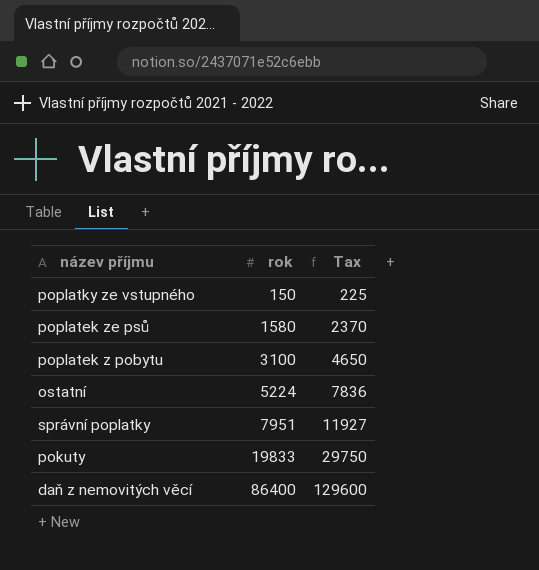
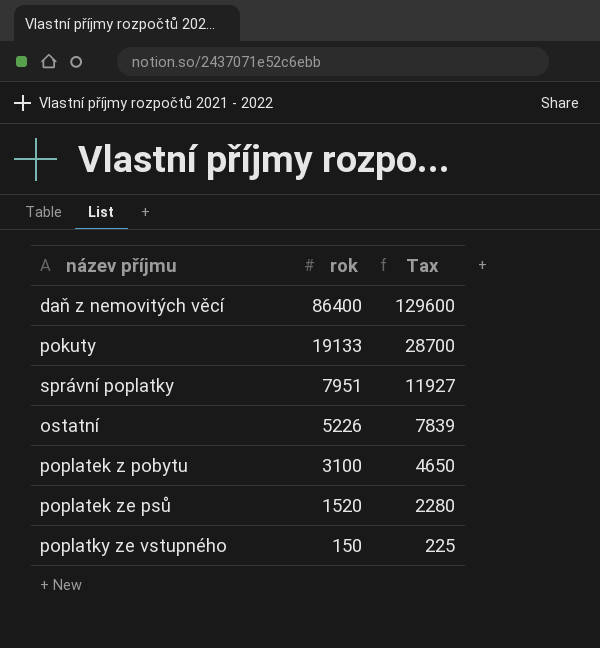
row order: rok ascending -> rok descending
pokuty | rok: 19833 -> 19133
pokuty | Tax: 29750 -> 28700
ostatní | rok: 5224 -> 5226
ostatní | Tax: 7836 -> 7839
poplatek ze psů | rok: 1580 -> 1520
poplatek ze psů | Tax: 2370 -> 2280

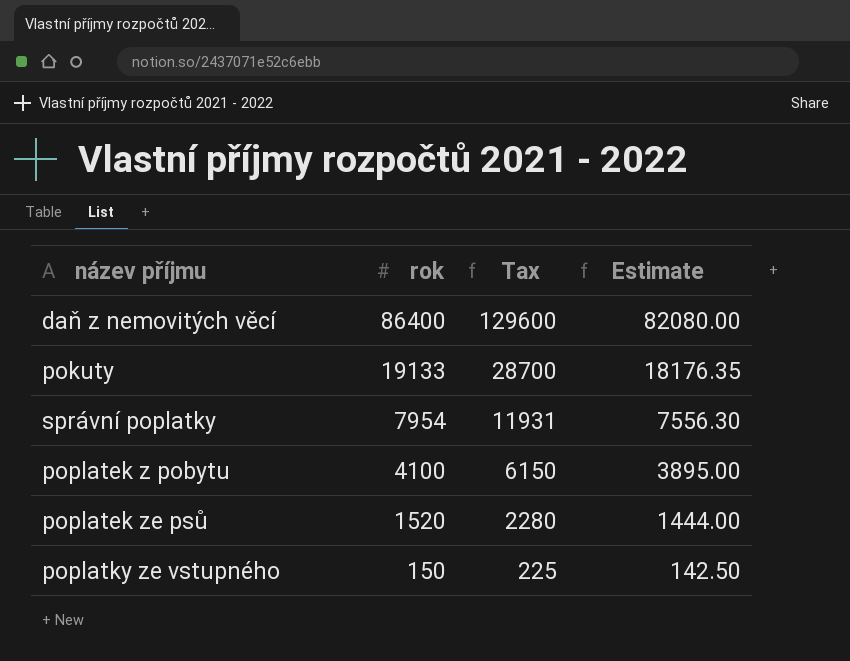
column Estimate | formula: none -> [rok] * 0.95
row ostatní: 5226 | 7839 -> none
správní poplatky | rok: 7951 -> 7954
správní poplatky | Tax: 11927 -> 11931
poplatek z pobytu | rok: 3100 -> 4100
poplatek z pobytu | Tax: 4650 -> 6150

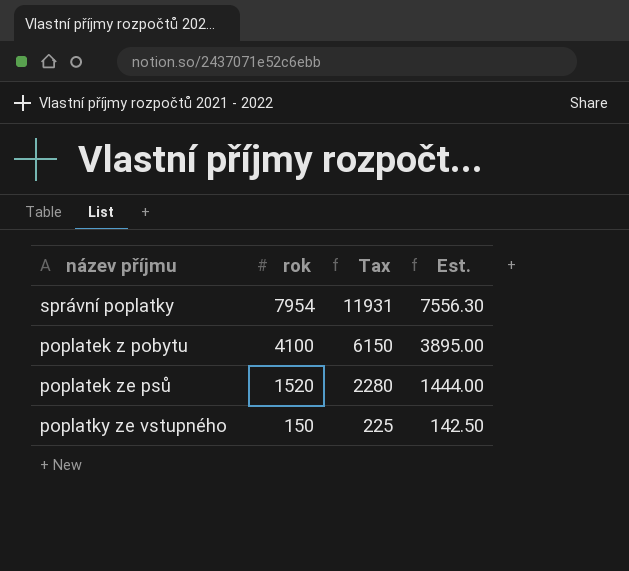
column name: Estimate -> Est.
row daň z nemovitých věcí: 86400 | 129600 | 82080.00 -> none
row pokuty: 19133 | 28700 | 18176.35 -> none

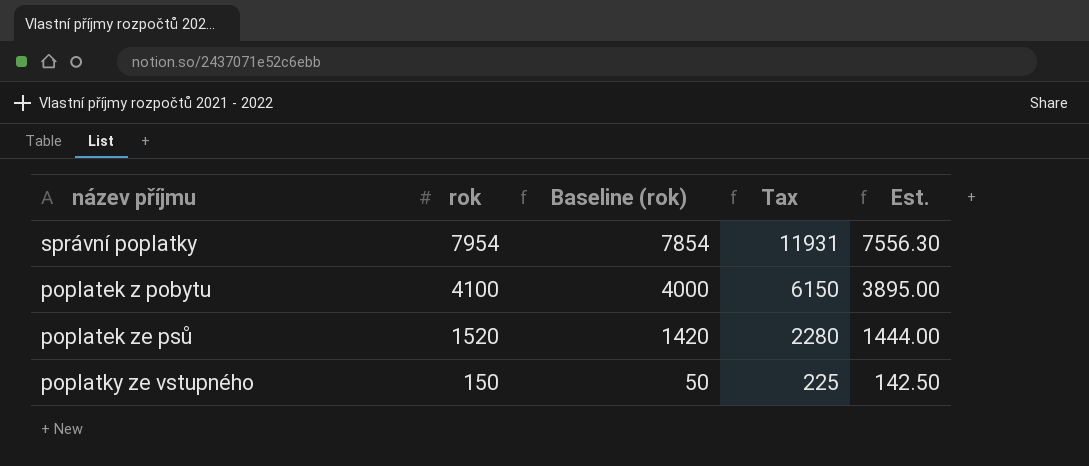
column Baseline (rok) | formula: none -> [rok] - 100

